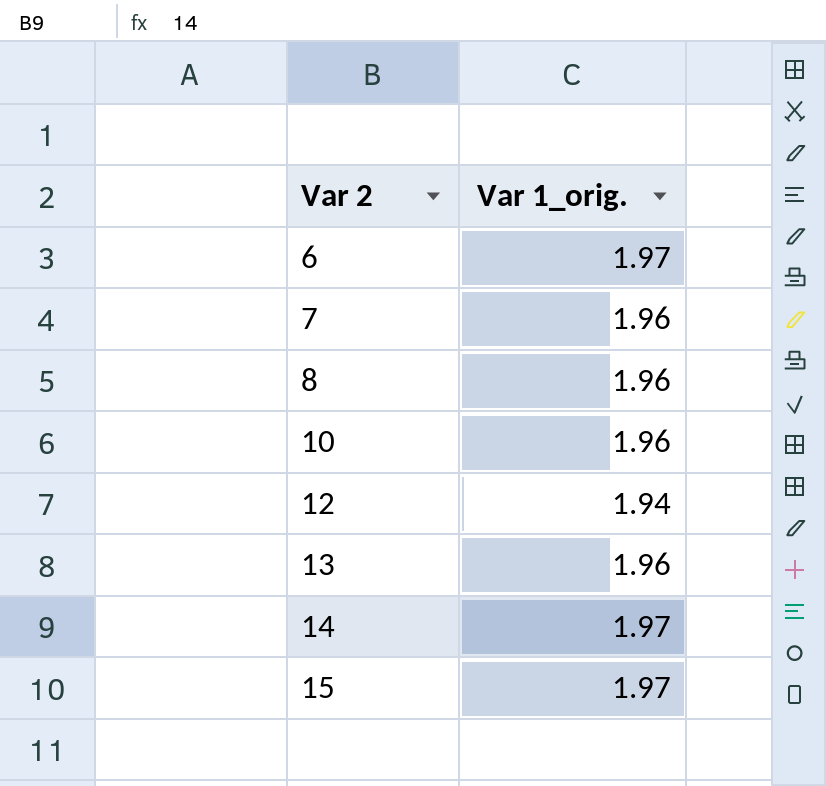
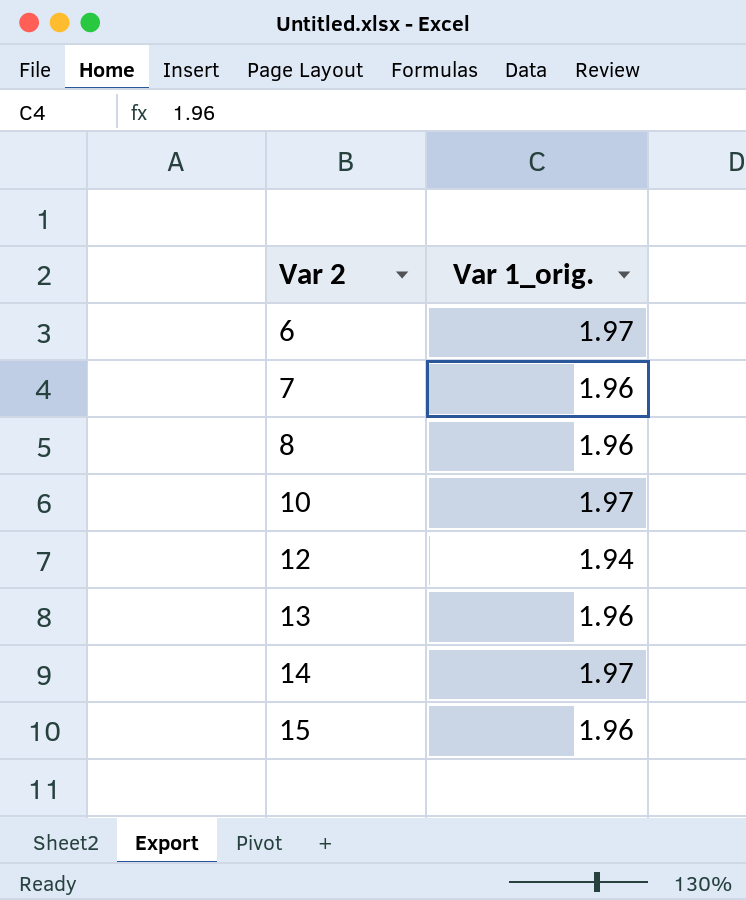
10 | Var 1_orig.: 1.96 -> 1.97
15 | Var 1_orig.: 1.97 -> 1.96

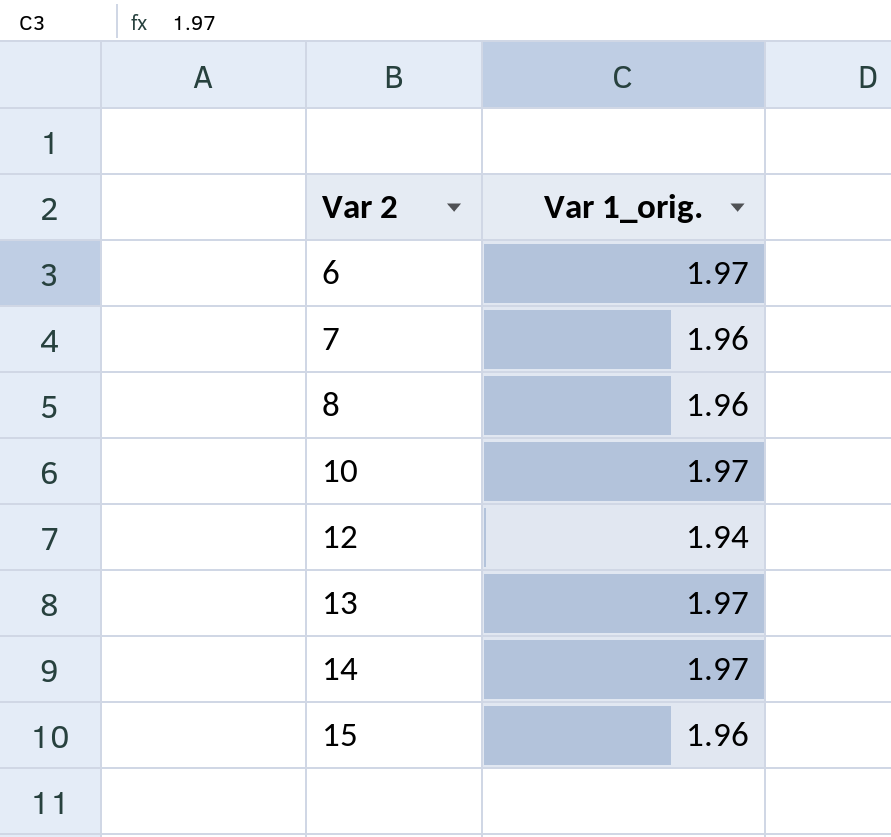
13 | Var 1_orig.: 1.96 -> 1.97

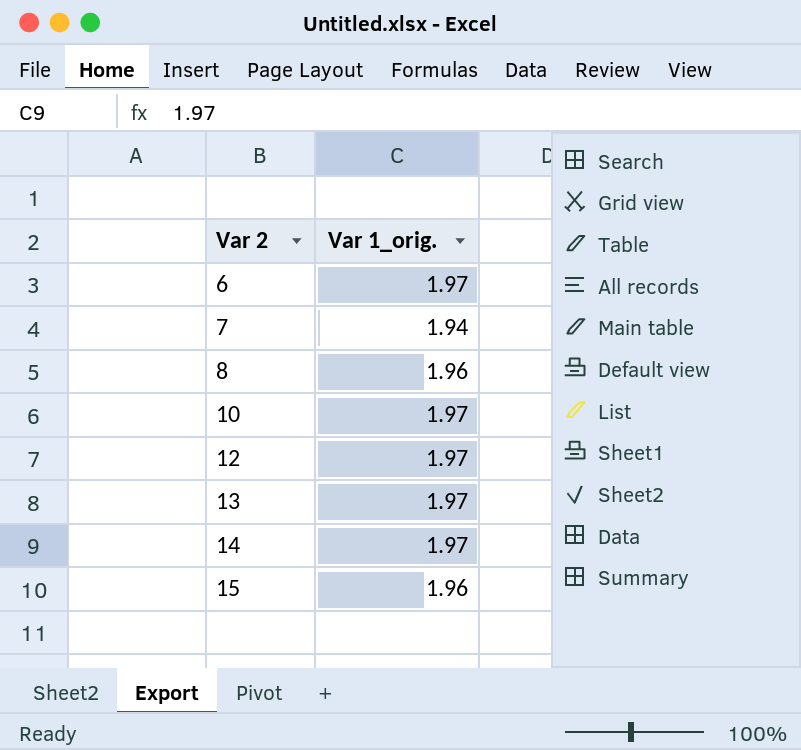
7 | Var 1_orig.: 1.96 -> 1.94
12 | Var 1_orig.: 1.94 -> 1.97

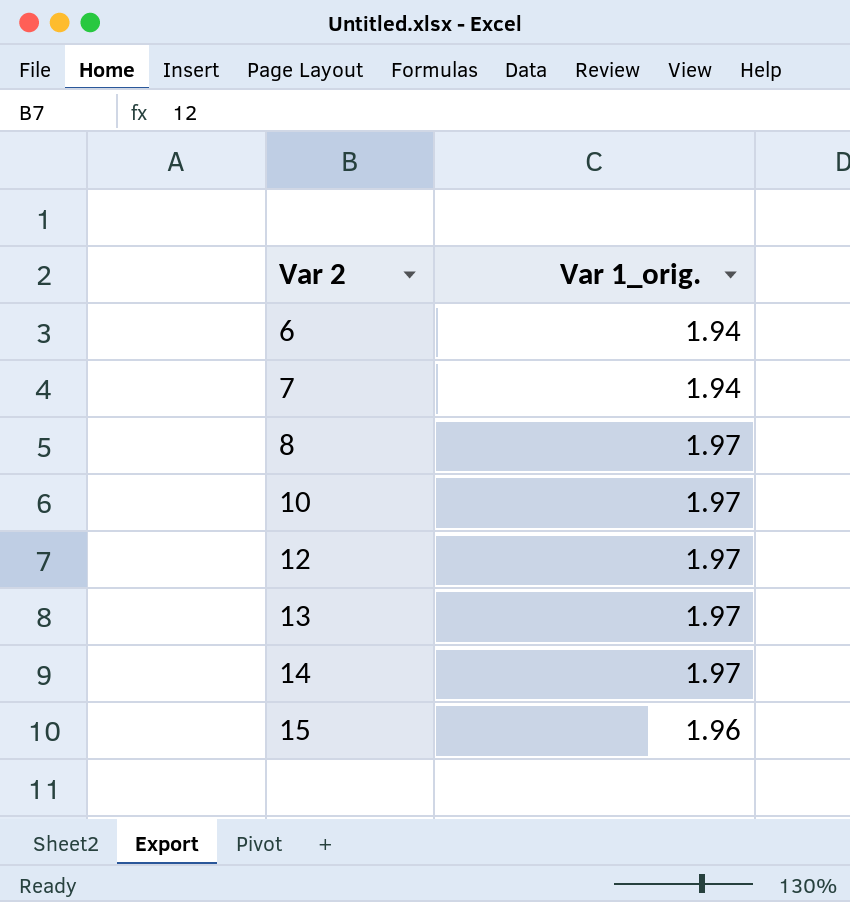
6 | Var 1_orig.: 1.97 -> 1.94
8 | Var 1_orig.: 1.96 -> 1.97

